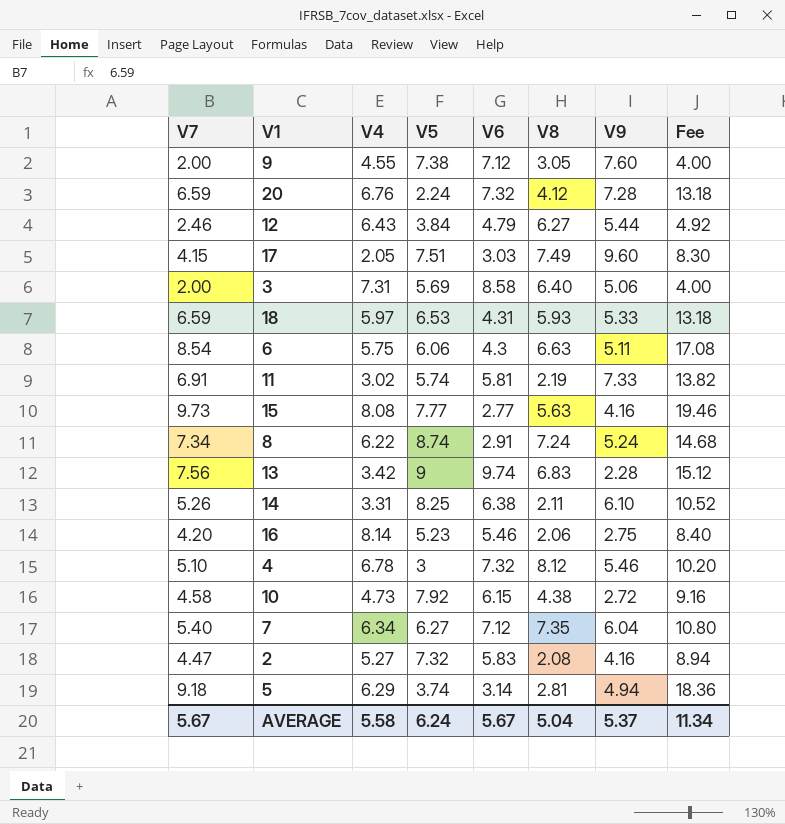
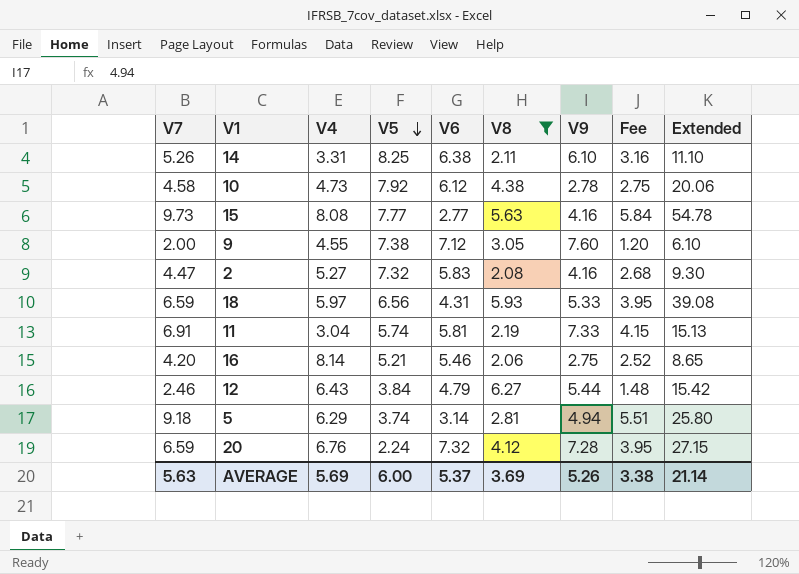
filter: none -> V8 <= 6.27
row order: none -> V5 descending
column Fee | formula: [V7] * 2 -> [V7] * 0.6
column Extended | formula: none -> [V7] * [V8]
10 | V6: 6.15 -> 6.12
10 | V9: 2.72 -> 2.78
18 | V5: 6.53 -> 6.56
11 | V4: 3.02 -> 3.04
16 | V5: 5.23 -> 5.21
AVERAGE | V7: 5.67 -> 5.63
AVERAGE | V4: 5.58 -> 5.69
AVERAGE | V5: 6.24 -> 6.00
AVERAGE | V6: 5.67 -> 5.37
AVERAGE | V8: 5.04 -> 3.69
AVERAGE | V9: 5.37 -> 5.26
AVERAGE | Fee: 11.34 -> 3.38

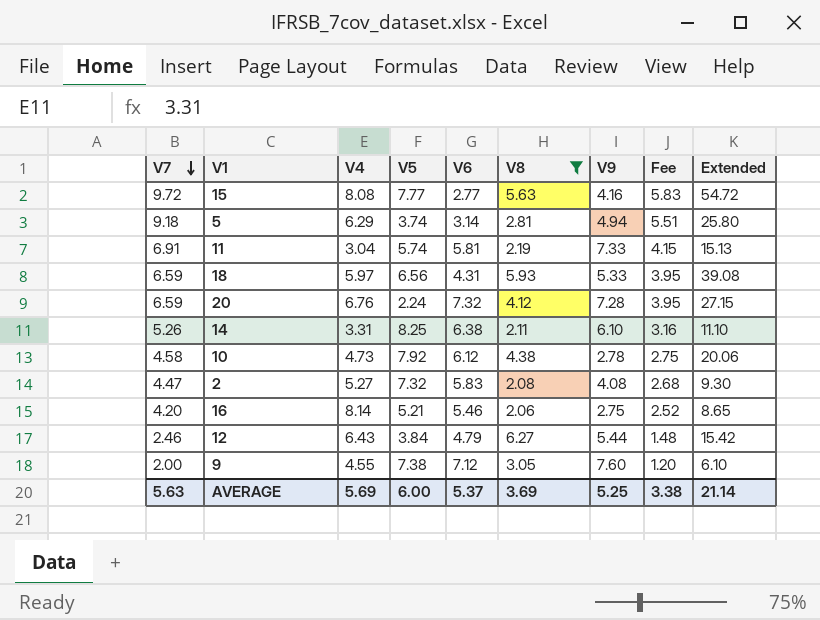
row order: V5 descending -> V7 descending
15 | V7: 9.73 -> 9.72
15 | Fee: 5.84 -> 5.83
15 | Extended: 54.78 -> 54.72
2 | V9: 4.16 -> 4.08
AVERAGE | V9: 5.26 -> 5.25

